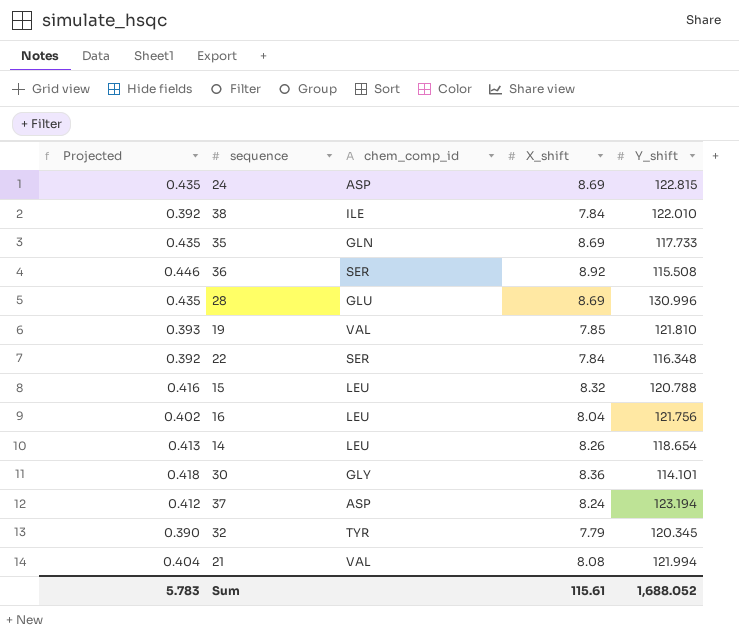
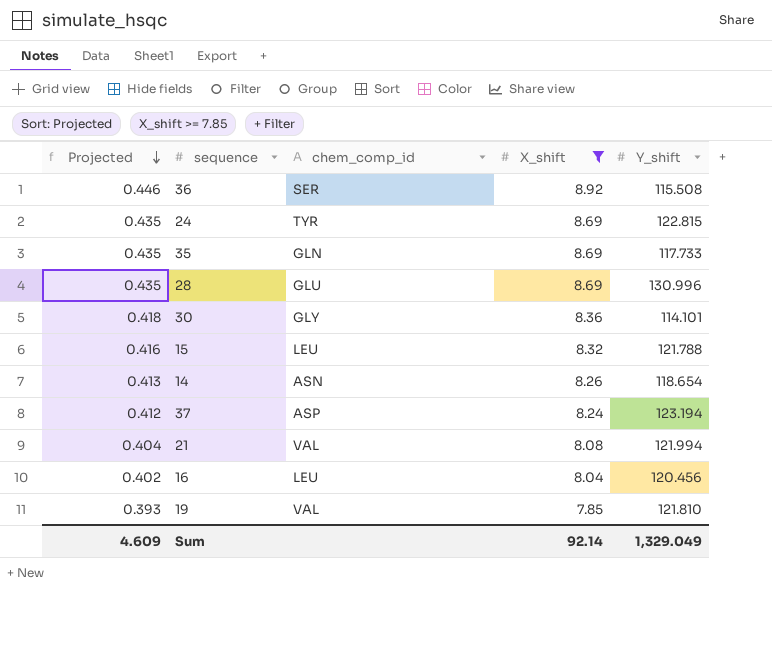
filter: none -> X_shift >= 7.85
row order: none -> Projected descending
24 | chem_comp_id: ASP -> TYR
15 | Y_shift: 120.788 -> 121.788
14 | chem_comp_id: LEU -> ASN
16 | Y_shift: 121.756 -> 120.456
Sum | Projected: 5.783 -> 4.609
Sum | X_shift: 115.61 -> 92.14
Sum | Y_shift: 1,688.052 -> 1,329.049

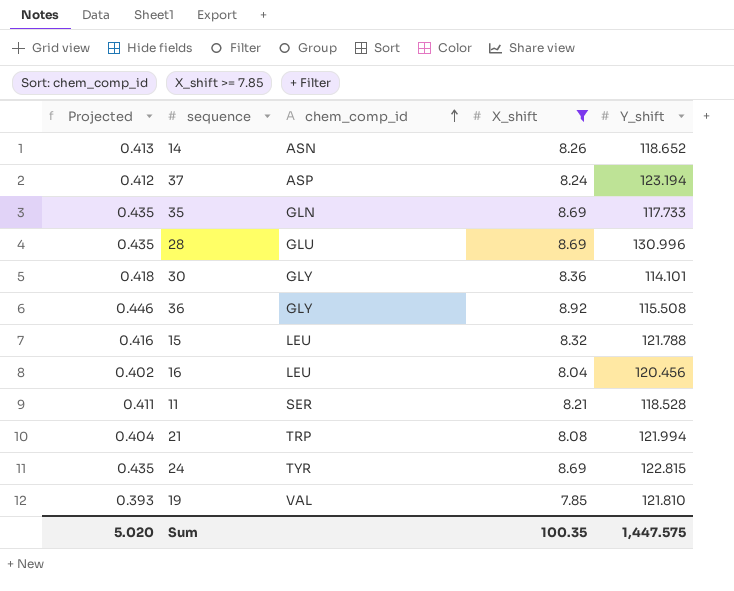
row order: Projected descending -> chem_comp_id ascending
14 | Y_shift: 118.654 -> 118.652
36 | chem_comp_id: SER -> GLY
row 11: none -> 0.411 | SER | 8.21 | 118.528
21 | chem_comp_id: VAL -> TRP
Sum | Projected: 4.609 -> 5.020
Sum | X_shift: 92.14 -> 100.35
Sum | Y_shift: 1,329.049 -> 1,447.575

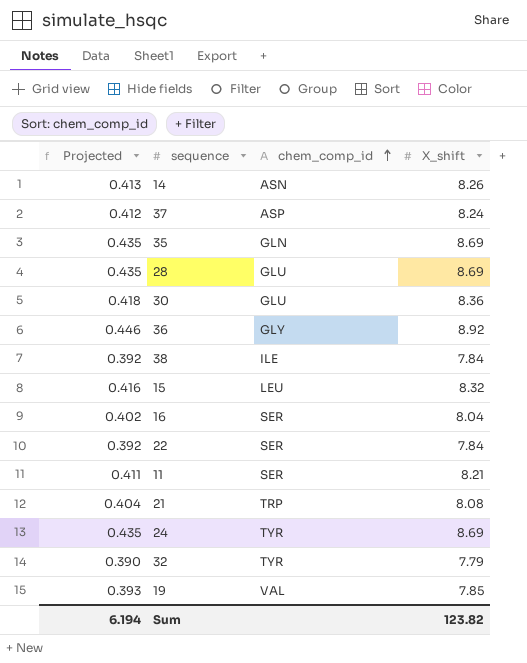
filter: X_shift >= 7.85 -> none
column Y_shift | position: 5 -> none
30 | chem_comp_id: GLY -> GLU
16 | chem_comp_id: LEU -> SER
Sum | Projected: 5.020 -> 6.194
Sum | X_shift: 100.35 -> 123.82

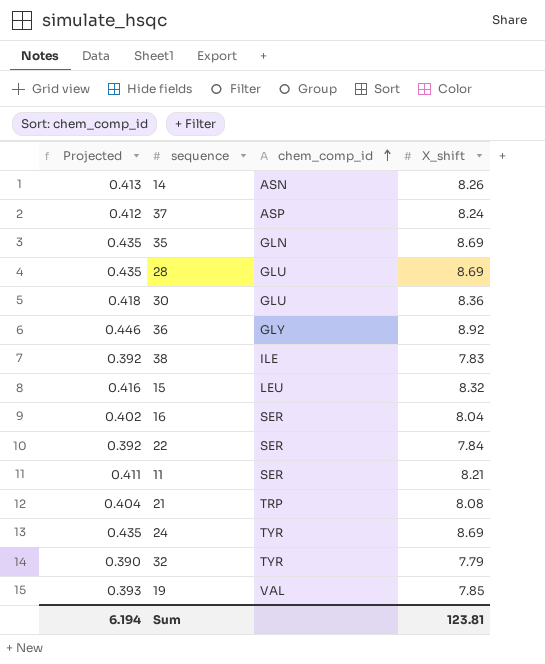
38 | X_shift: 7.84 -> 7.83
Sum | X_shift: 123.82 -> 123.81

